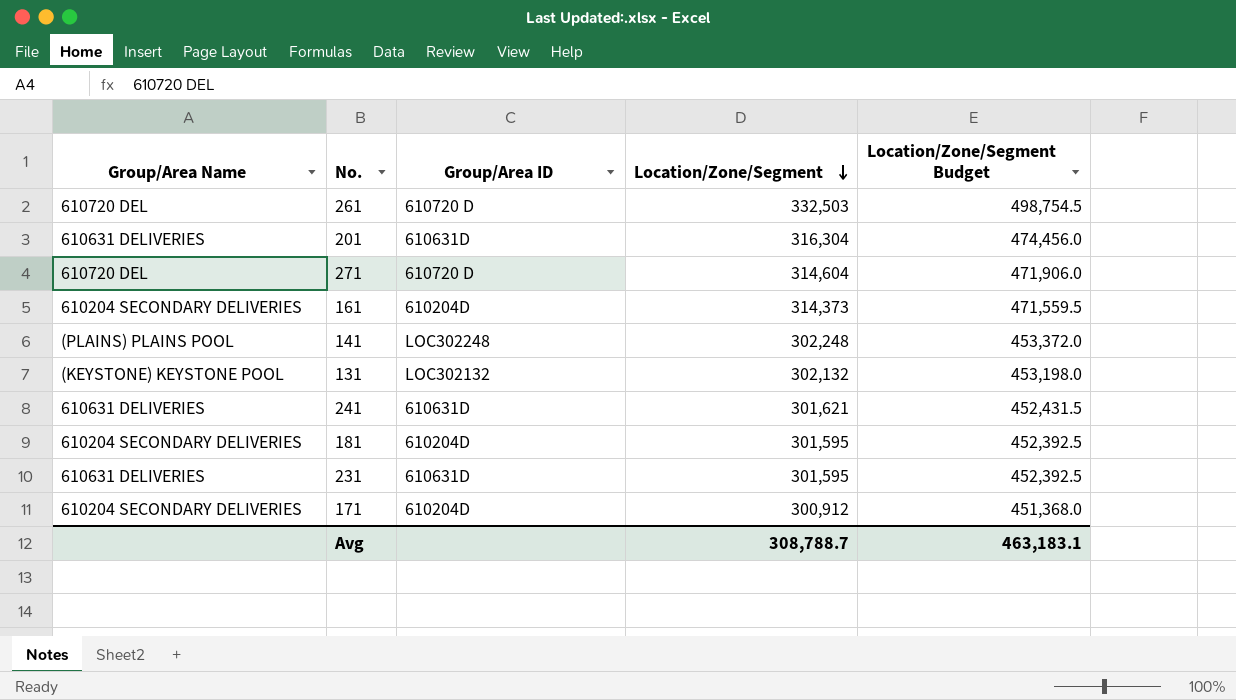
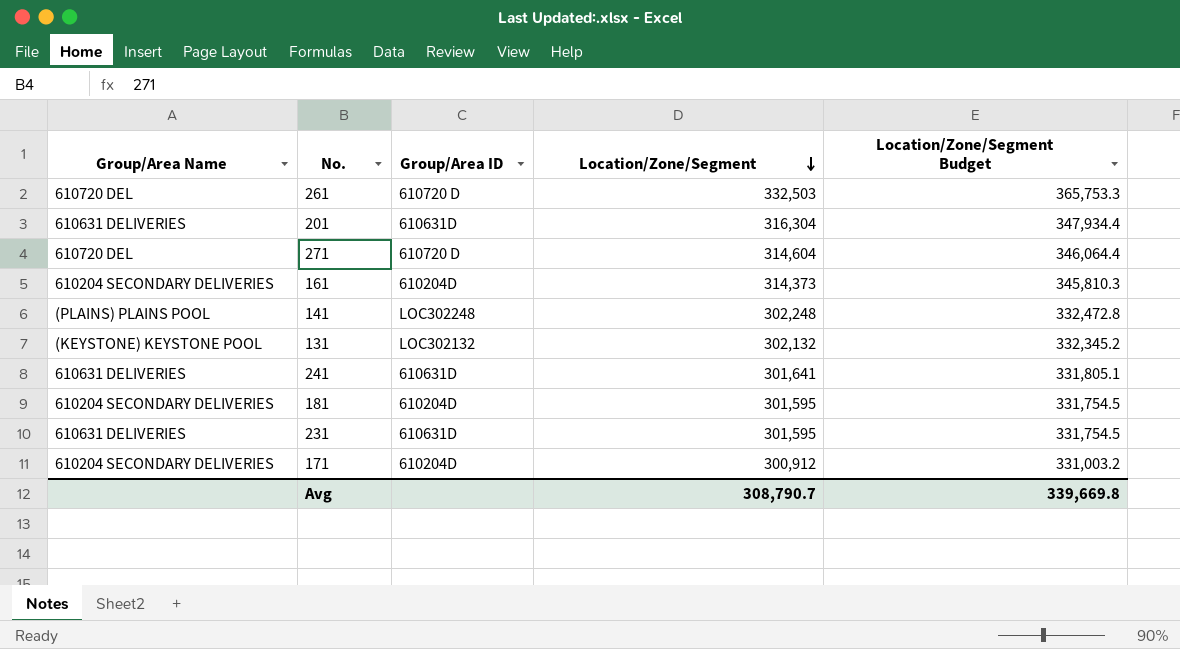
column Location/Zone/Segment Budget | formula: [Location/Zone/Segment] * 1.5 -> [Location/Zone/Segment] * 1.1
241 | Location/Zone/Segment: 301,621 -> 301,641
Avg | Location/Zone/Segment: 308,788.7 -> 308,790.7
Avg | Location/Zone/Segment Budget: 463,183.1 -> 339,669.8

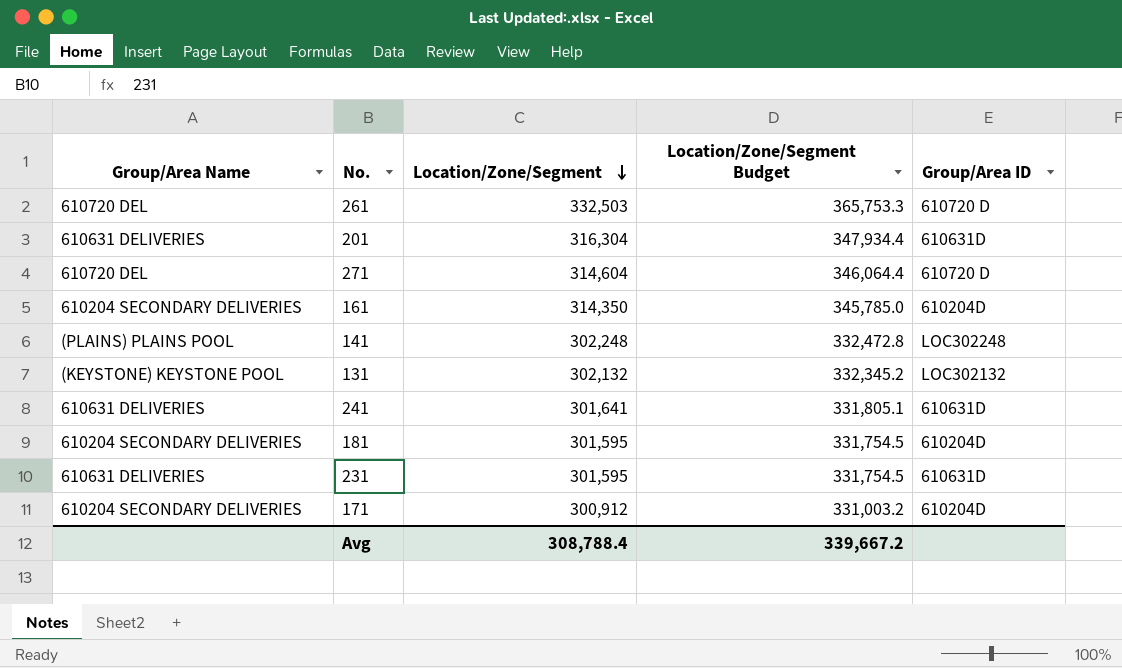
column Group/Area ID | position: 3 -> 5
161 | Location/Zone/Segment: 314,373 -> 314,350
161 | Location/Zone/Segment Budget: 345,810.3 -> 345,785.0
Avg | Location/Zone/Segment: 308,790.7 -> 308,788.4
Avg | Location/Zone/Segment Budget: 339,669.8 -> 339,667.2

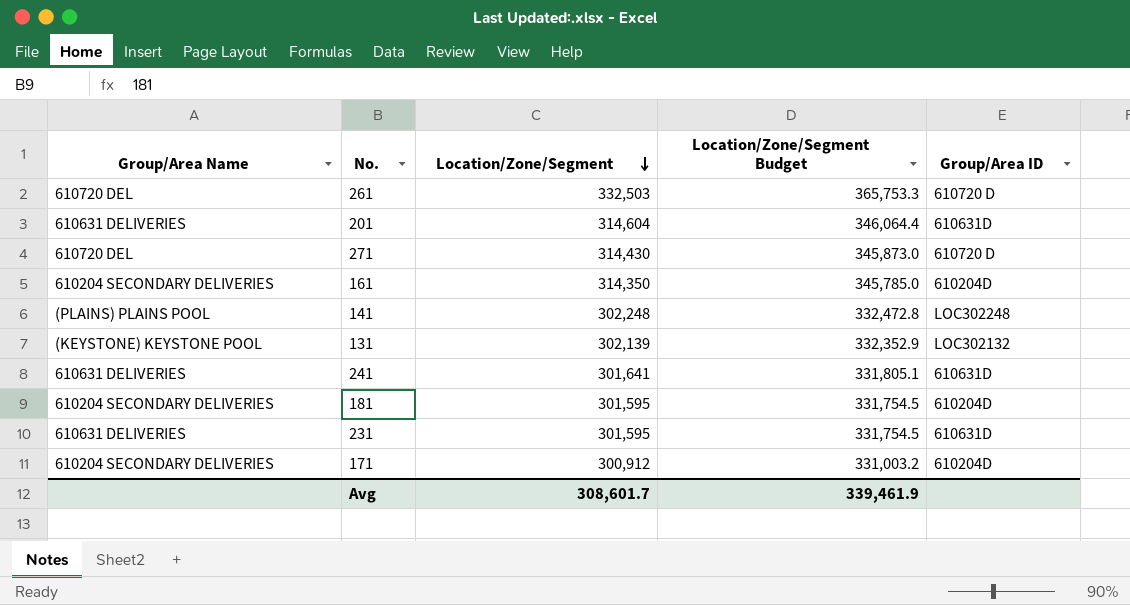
201 | Location/Zone/Segment: 316,304 -> 314,604
201 | Location/Zone/Segment Budget: 347,934.4 -> 346,064.4
271 | Location/Zone/Segment: 314,604 -> 314,430
271 | Location/Zone/Segment Budget: 346,064.4 -> 345,873.0
131 | Location/Zone/Segment: 302,132 -> 302,139
131 | Location/Zone/Segment Budget: 332,345.2 -> 332,352.9
Avg | Location/Zone/Segment: 308,788.4 -> 308,601.7
Avg | Location/Zone/Segment Budget: 339,667.2 -> 339,461.9

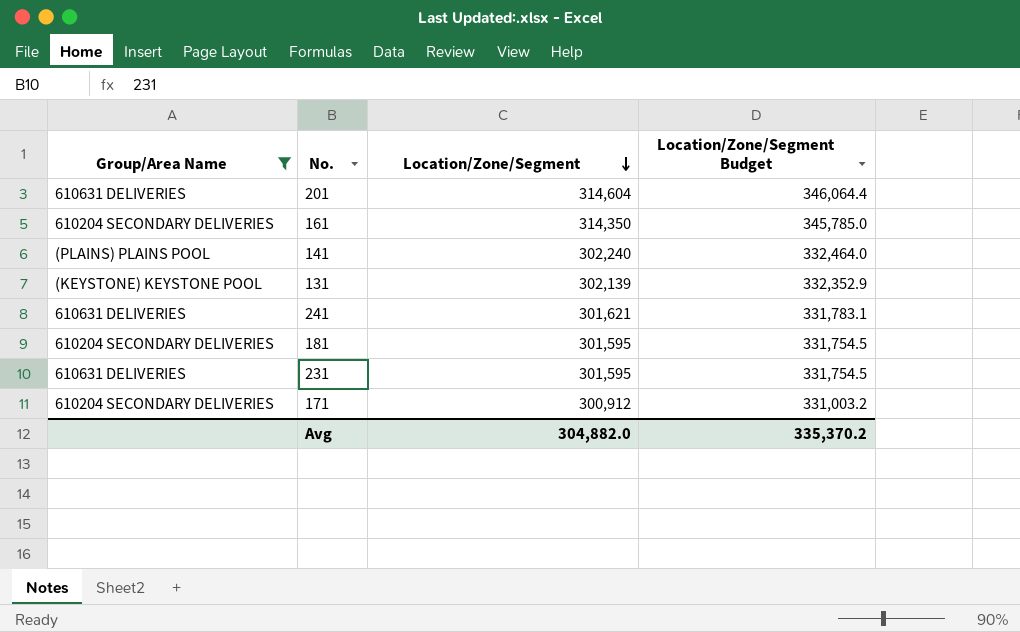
filter: none -> Group/Area Name != 610720 DEL
column Group/Area ID | position: 5 -> none
141 | Location/Zone/Segment: 302,248 -> 302,240
141 | Location/Zone/Segment Budget: 332,472.8 -> 332,464.0
241 | Location/Zone/Segment: 301,641 -> 301,621
241 | Location/Zone/Segment Budget: 331,805.1 -> 331,783.1
Avg | Location/Zone/Segment: 308,601.7 -> 304,882.0
Avg | Location/Zone/Segment Budget: 339,461.9 -> 335,370.2

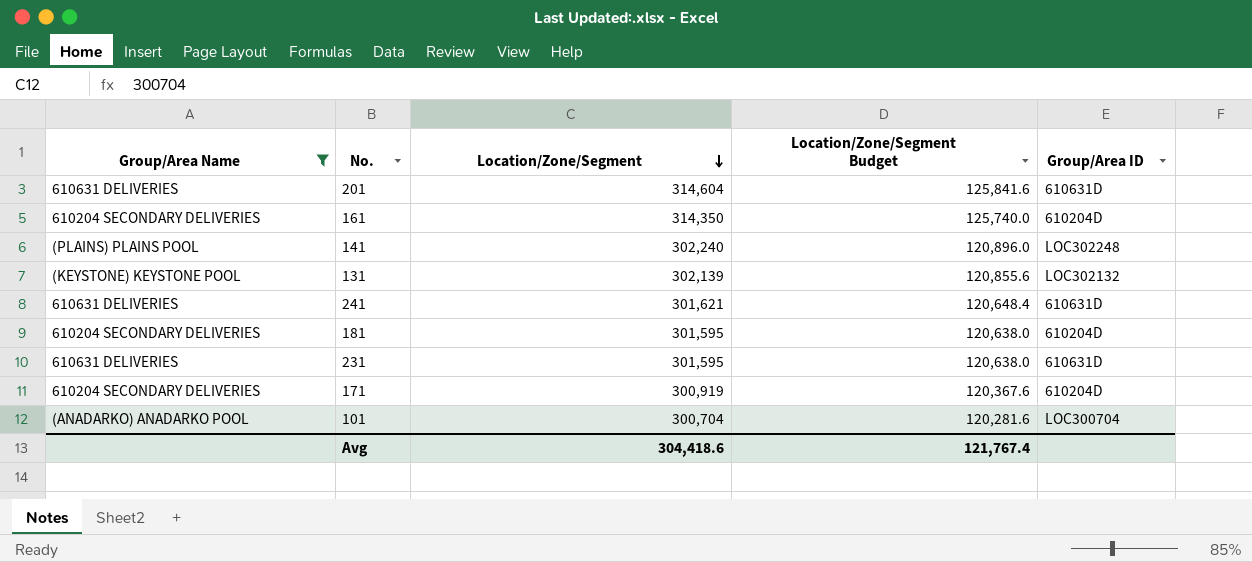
column Location/Zone/Segment Budget | formula: [Location/Zone/Segment] * 1.1 -> [Location/Zone/Segment] * 0.4
column Group/Area ID | position: none -> 5
171 | Location/Zone/Segment: 300,912 -> 300,919
row 101: none -> (ANADARKO) ANADARKO POOL | 300,704 | 120,281.6 | LOC300704
Avg | Location/Zone/Segment: 304,882.0 -> 304,418.6
Avg | Location/Zone/Segment Budget: 335,370.2 -> 121,767.4

